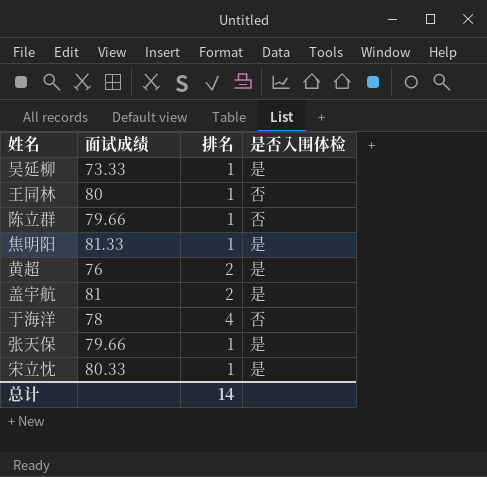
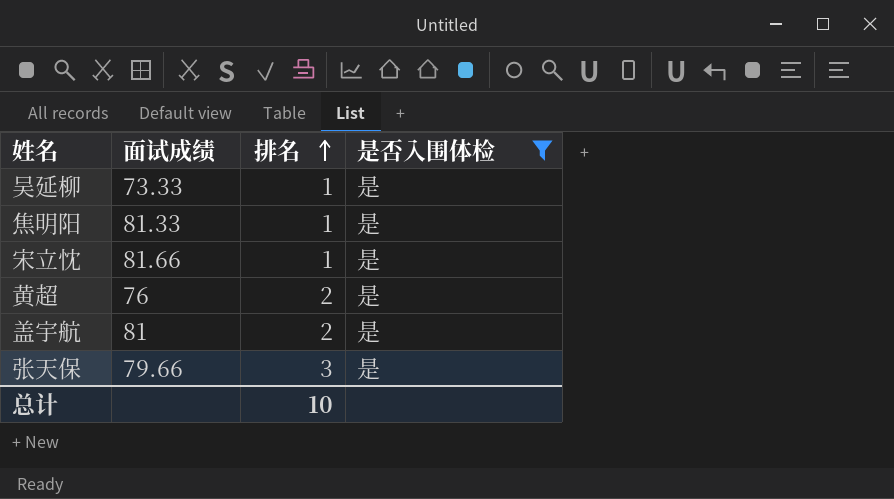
filter: none -> 是否入围体检 = 是
row order: none -> 排名 ascending
宋立忱 | 面试成绩: 80.33 -> 81.66
张天保 | 排名: 1 -> 3
总计 | 排名: 14 -> 10

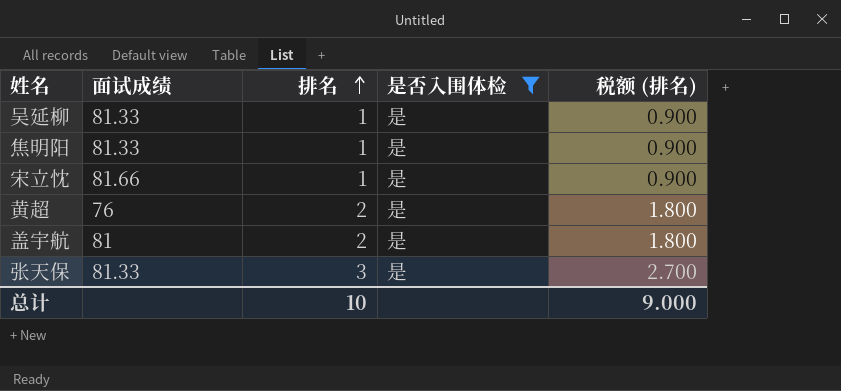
column 税额 (排名) | formula: none -> [排名] * 0.9
吴延柳 | 面试成绩: 73.33 -> 81.33
张天保 | 面试成绩: 79.66 -> 81.33

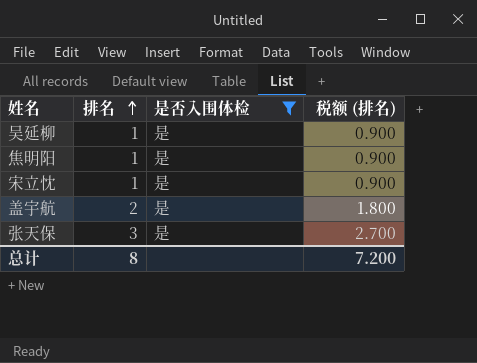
column 面试成绩 | position: 2 -> none
row 黄超: 76 | 2 | 是 | 1.800 -> none
总计 | 排名: 10 -> 8
总计 | 税额 (排名): 9.000 -> 7.200

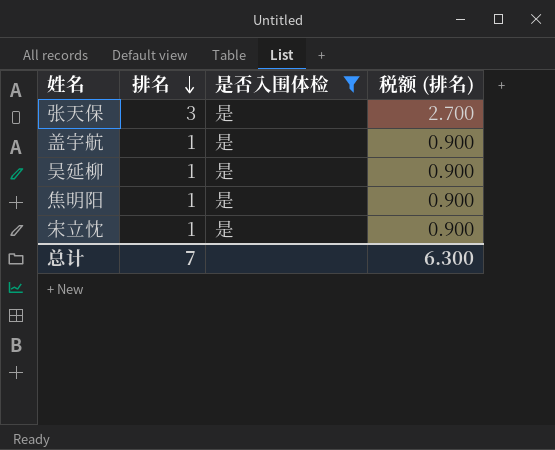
row order: 排名 ascending -> 排名 descending
盖宇航 | 排名: 2 -> 1
盖宇航 | 税额 (排名): 1.800 -> 0.900
总计 | 排名: 8 -> 7
总计 | 税额 (排名): 7.200 -> 6.300

